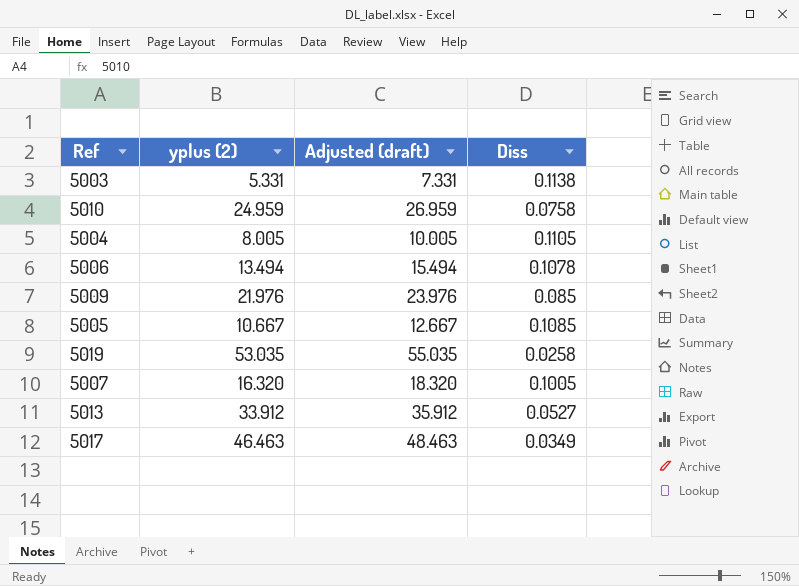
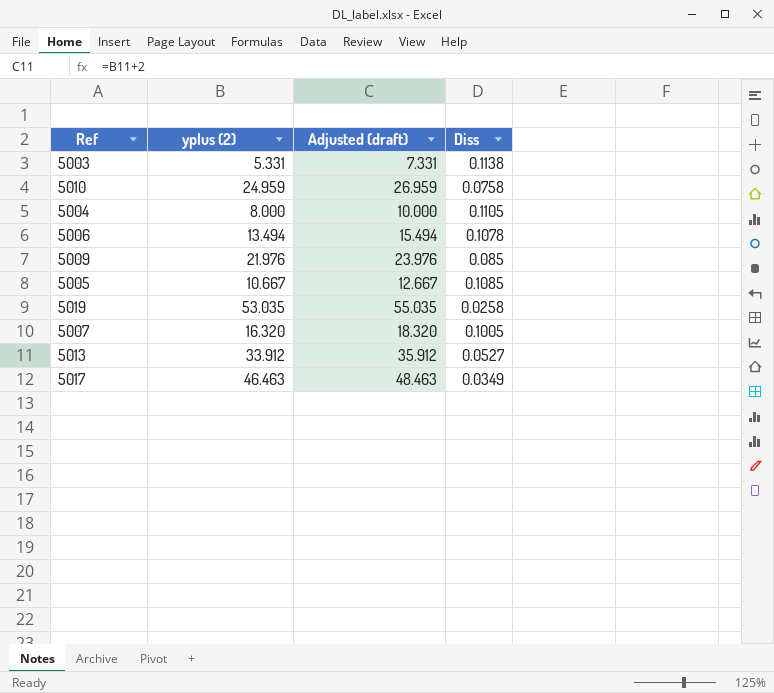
5004 | yplus (2): 8.005 -> 8.000
5004 | Adjusted (draft): 10.005 -> 10.000

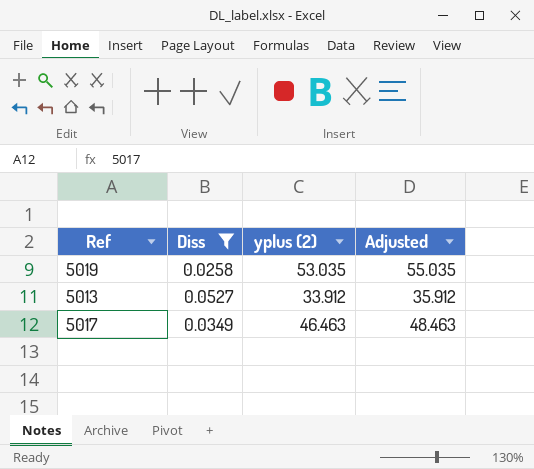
filter: none -> Diss <= 0.0527
column Diss | position: 4 -> 2
column name: Adjusted (draft) -> Adjusted

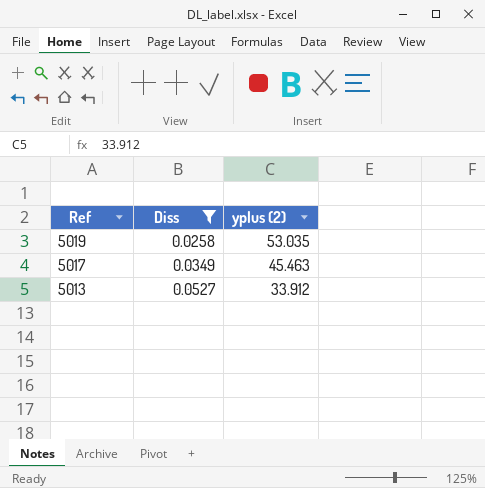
row order: none -> Ref descending
column Adjusted | formula: [yplus (2)] + 2 -> none
5017 | yplus (2): 46.463 -> 45.463

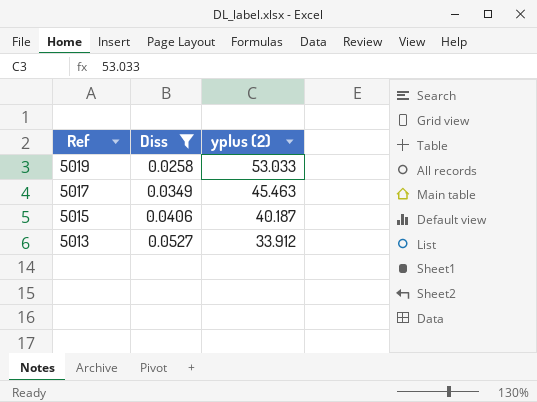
5019 | yplus (2): 53.035 -> 53.033
row 5015: none -> 0.0406 | 40.187

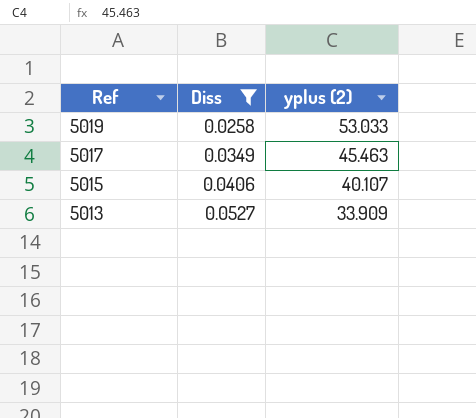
5015 | yplus (2): 40.187 -> 40.107
5013 | yplus (2): 33.912 -> 33.909

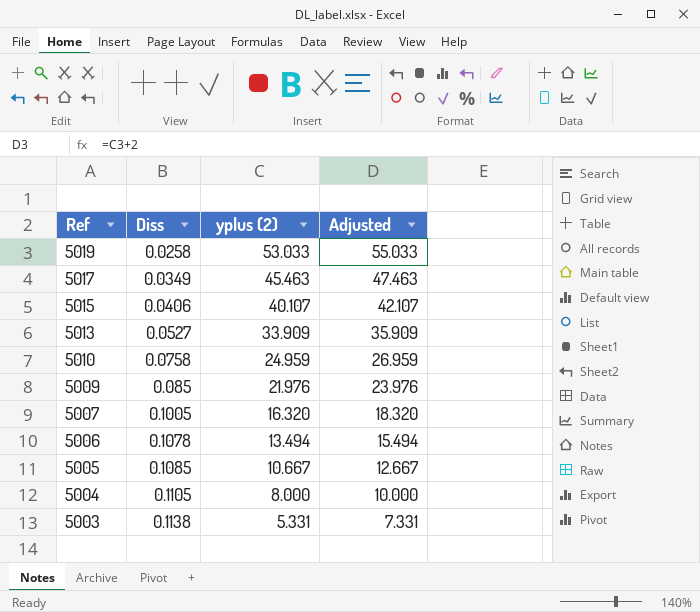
filter: Diss <= 0.0527 -> none
column Adjusted | formula: none -> [yplus (2)] + 2

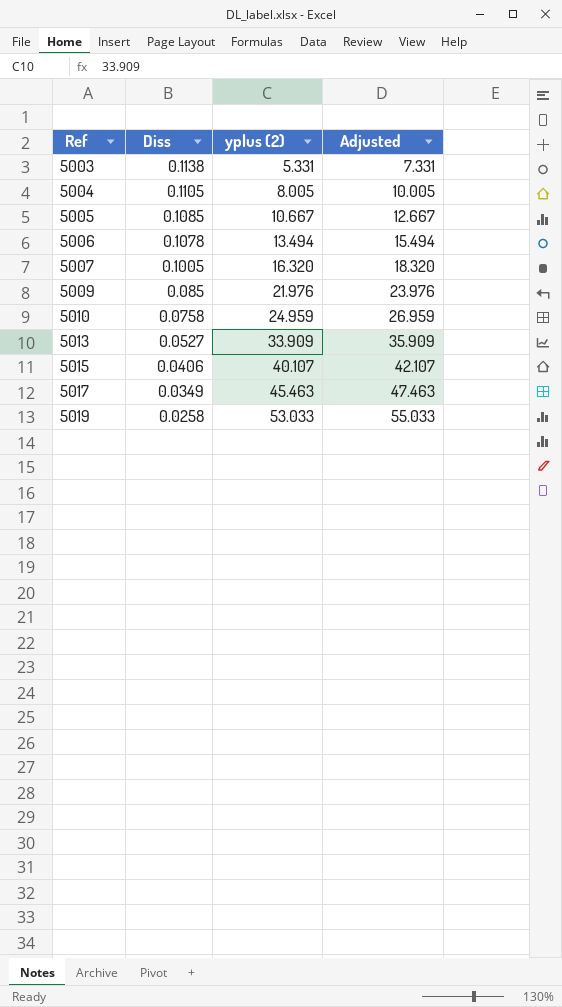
row order: Ref descending -> Ref ascending
5004 | yplus (2): 8.000 -> 8.005
5004 | Adjusted: 10.000 -> 10.005

